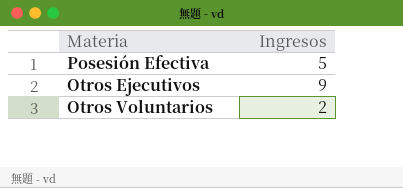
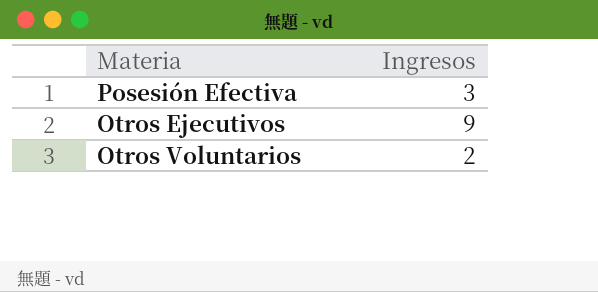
Posesión Efectiva | Ingresos: 5 -> 3

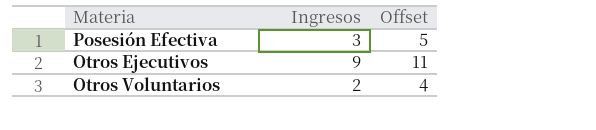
column Offset | formula: none -> [Ingresos] + 2

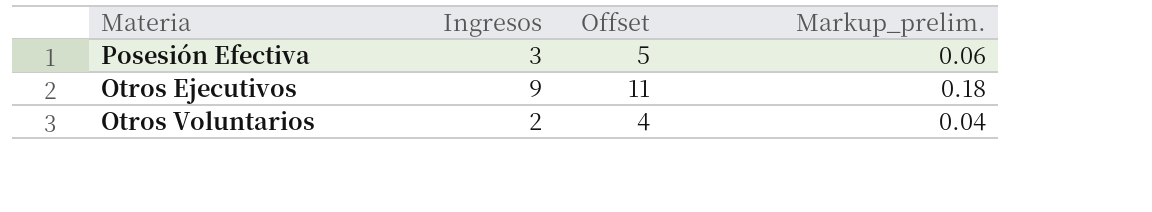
column Markup_prelim. | formula: none -> [Ingresos] * 0.02

